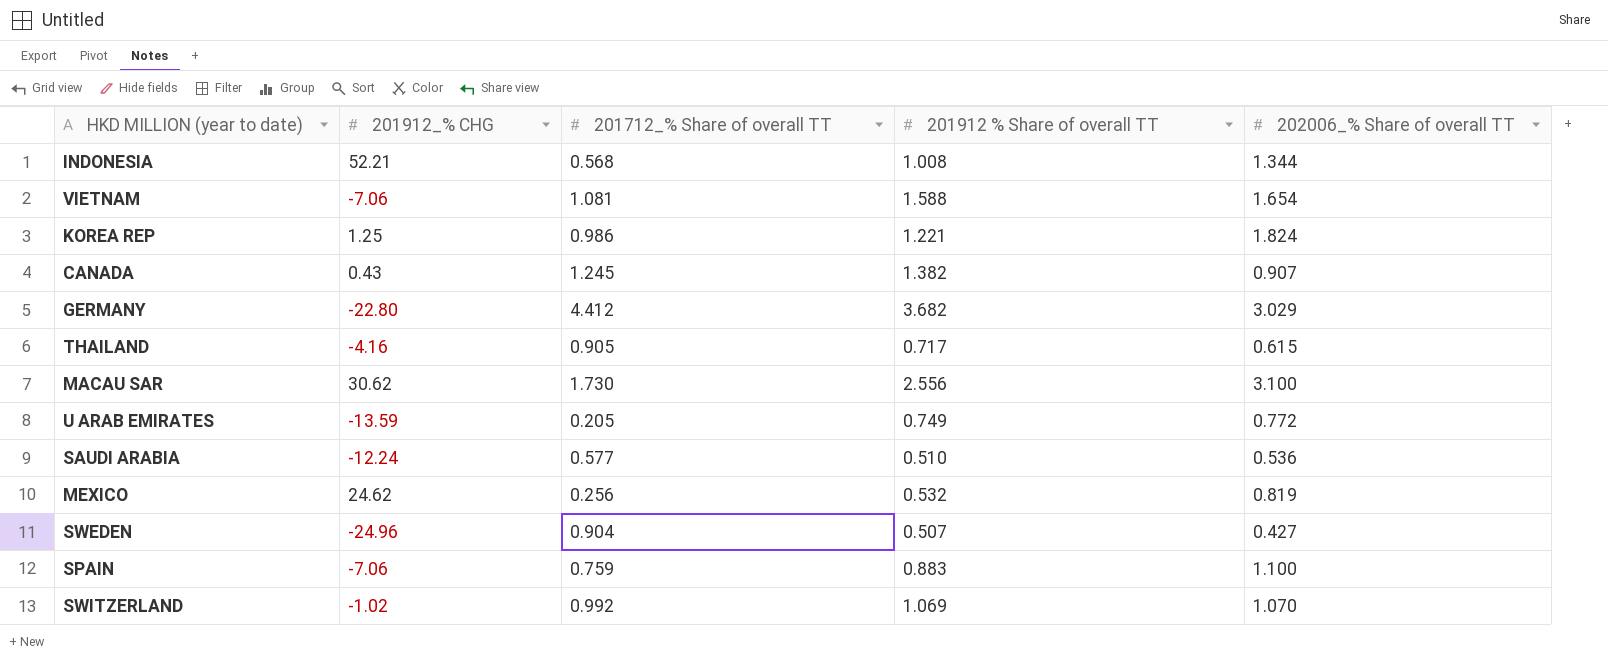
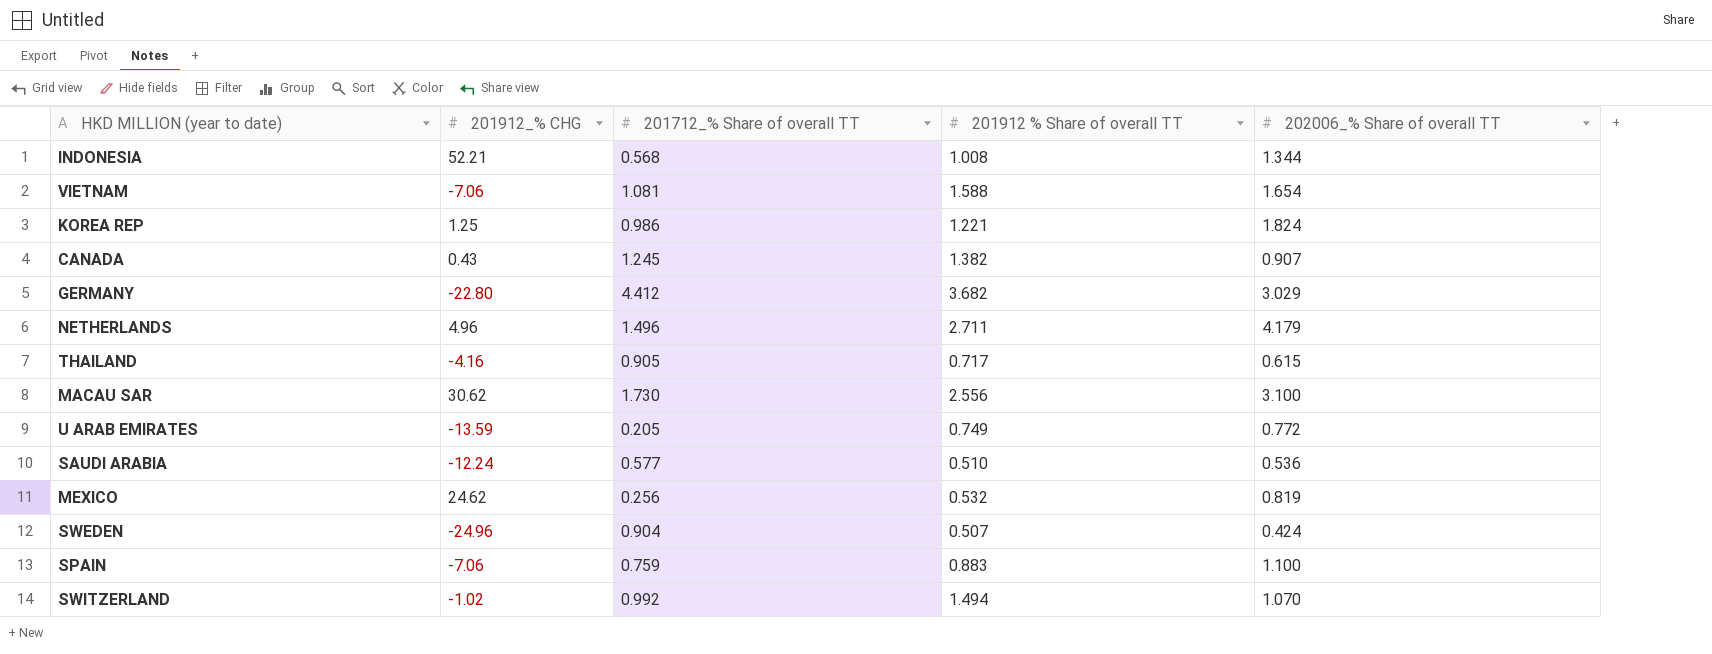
row NETHERLANDS: none -> 4.96 | 1.496 | 2.711 | 4.179
SWEDEN | 202006_% Share of overall TT: 0.427 -> 0.424
SWITZERLAND | 201912 % Share of overall TT: 1.069 -> 1.494

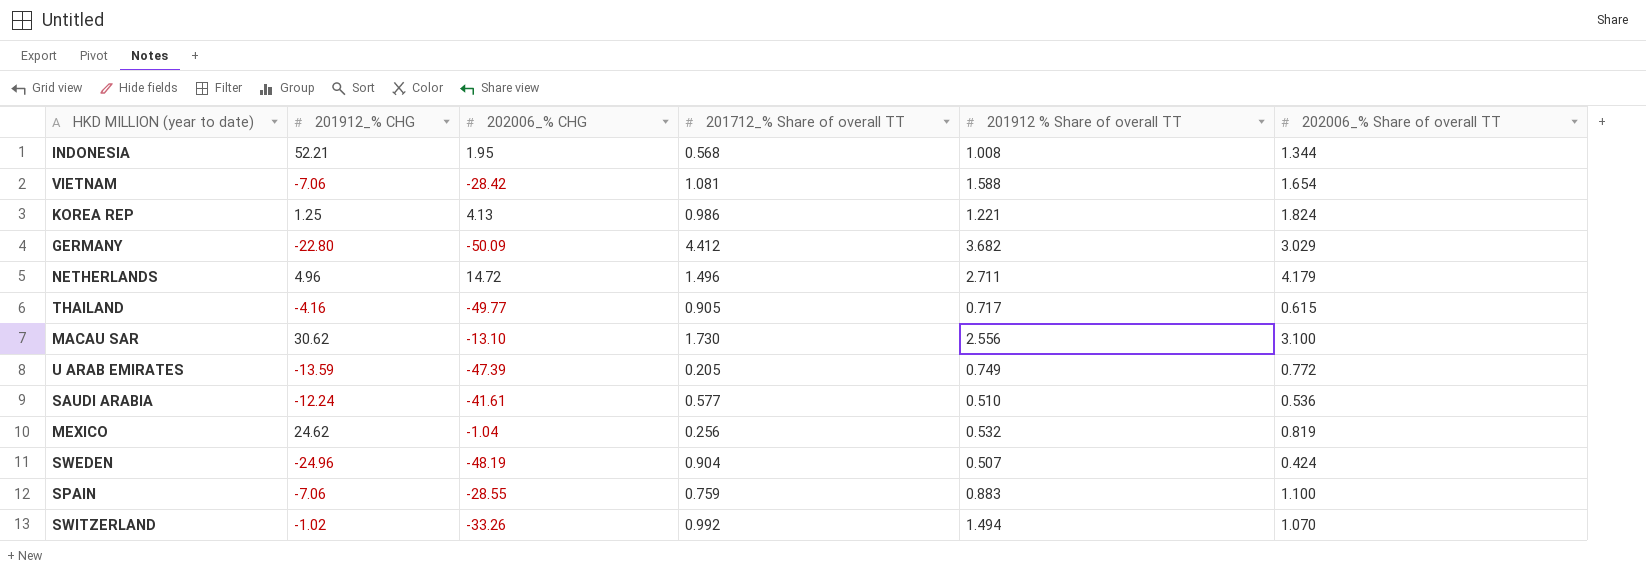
column 202006_% CHG | position: none -> 3
row CANADA: 0.43 | 1.245 | 1.382 | 0.907 -> none

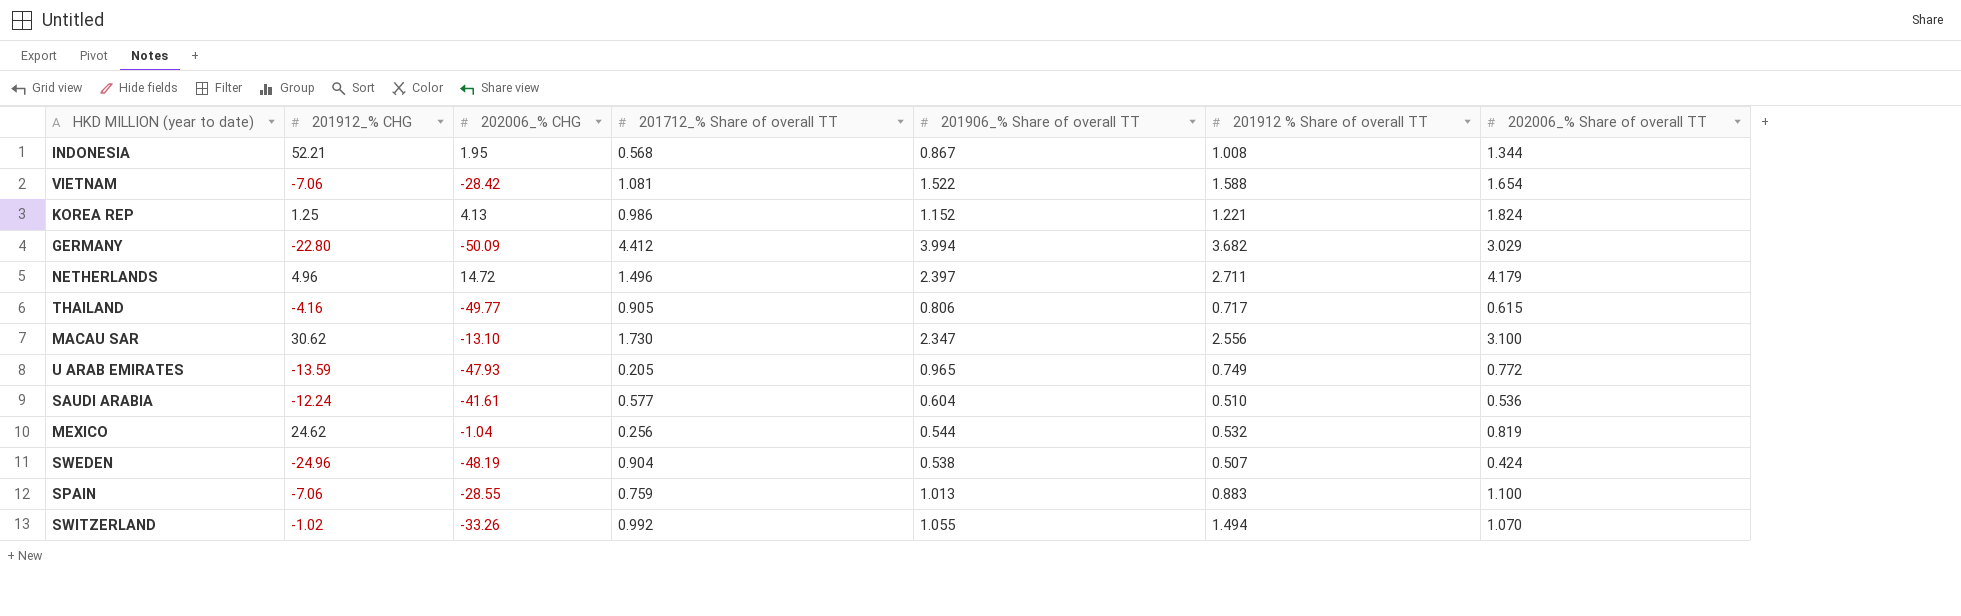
column 201906_% Share of overall TT | position: none -> 5
U ARAB EMIRATES | 202006_% CHG: -47.39 -> -47.93

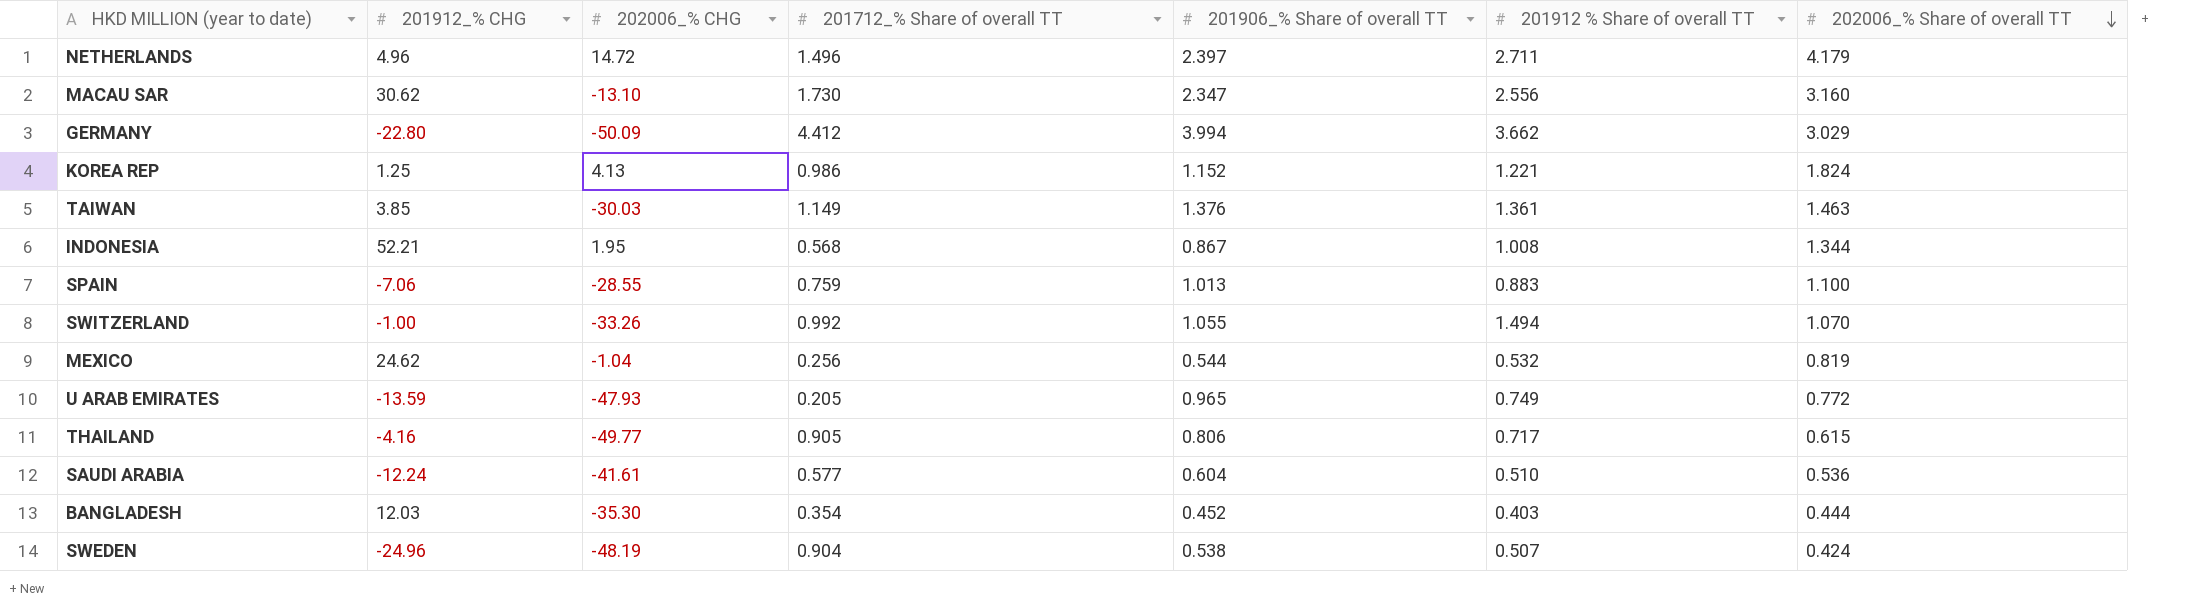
row order: none -> 202006_% Share of overall TT descending
row VIETNAM: -7.06 | -28.42 | 1.081 | 1.522 | 1.588 | 1.654 -> none
MACAU SAR | 202006_% Share of overall TT: 3.100 -> 3.160
GERMANY | 201912 % Share of overall TT: 3.682 -> 3.662
row TAIWAN: none -> 3.85 | -30.03 | 1.149 | 1.376 | 1.361 | 1.463
SWITZERLAND | 201912_% CHG: -1.02 -> -1.00
row BANGLADESH: none -> 12.03 | -35.30 | 0.354 | 0.452 | 0.403 | 0.444

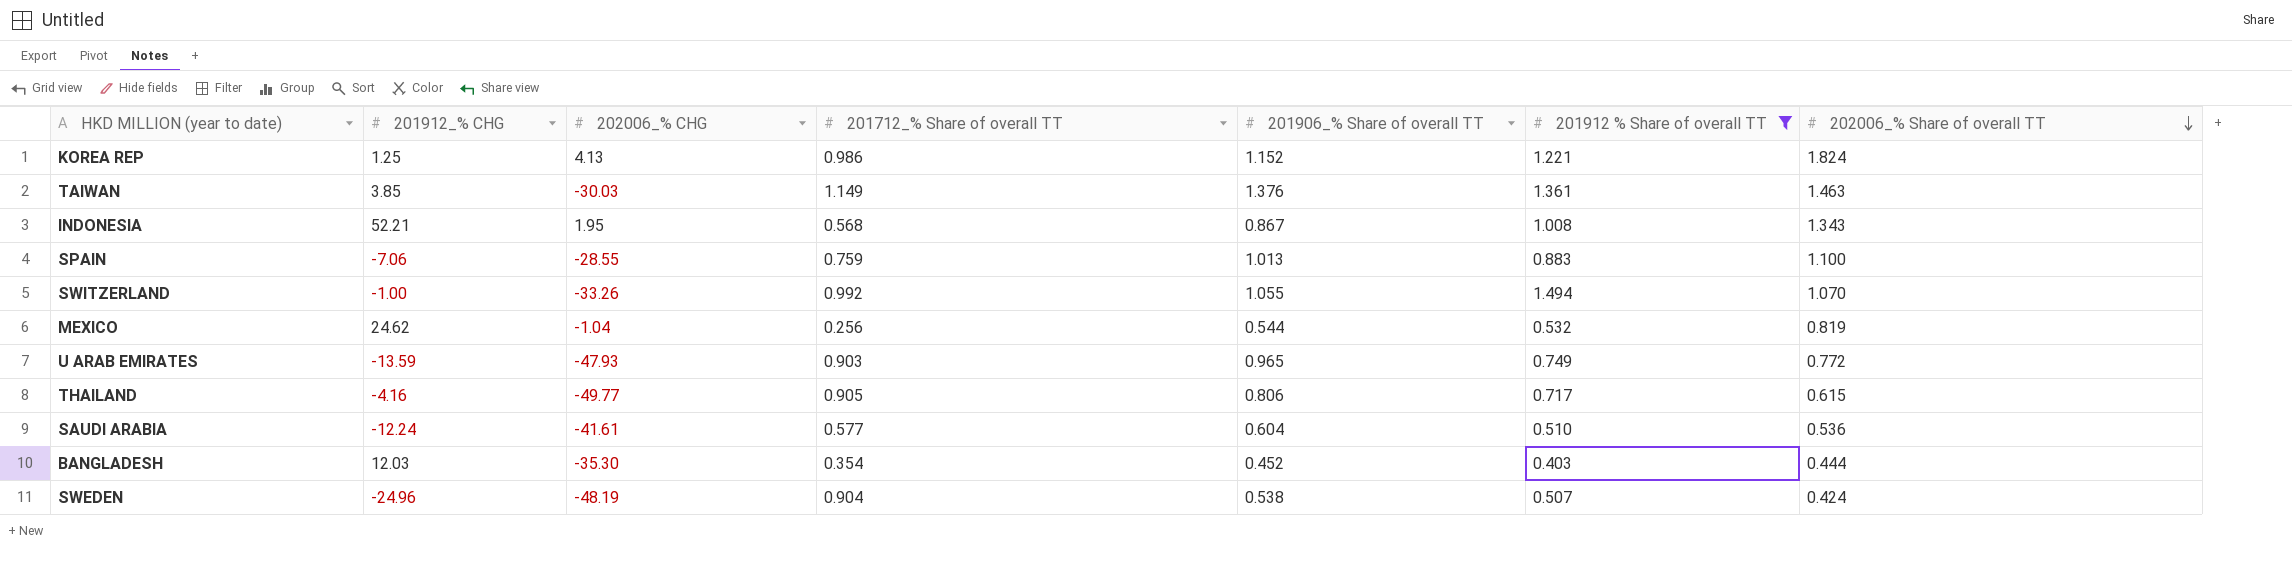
filter: none -> 201912 % Share of overall TT <= 1.494
INDONESIA | 202006_% Share of overall TT: 1.344 -> 1.343
U ARAB EMIRATES | 201712_% Share of overall TT: 0.205 -> 0.903

